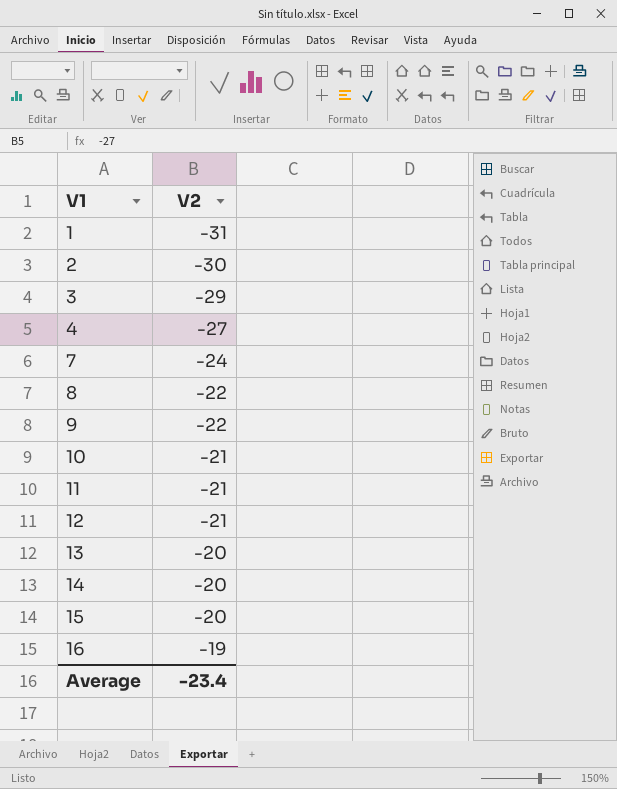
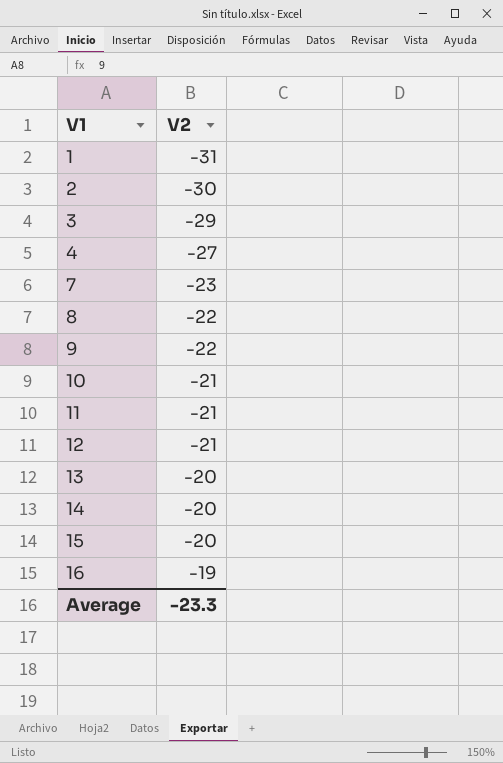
7 | V2: -24 -> -23
Average | V2: -23.4 -> -23.3

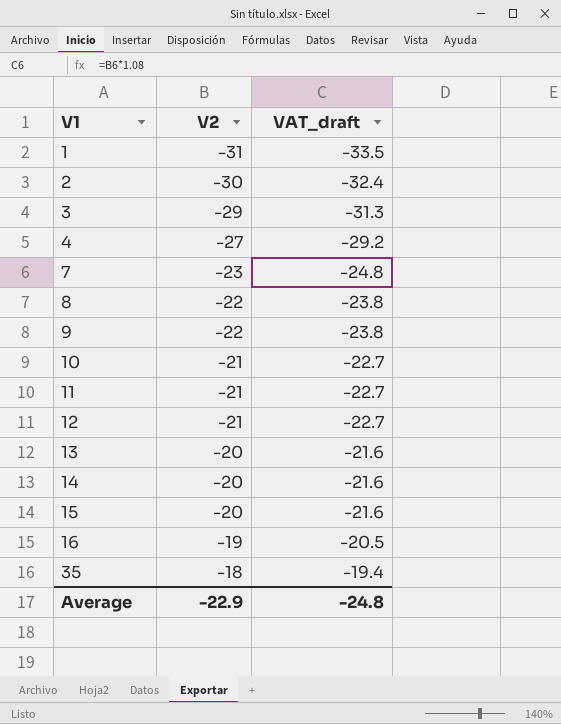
column VAT_draft | formula: none -> [V2] * 1.08
row 35: none -> -18 | -19.4
Average | V2: -23.3 -> -22.9

